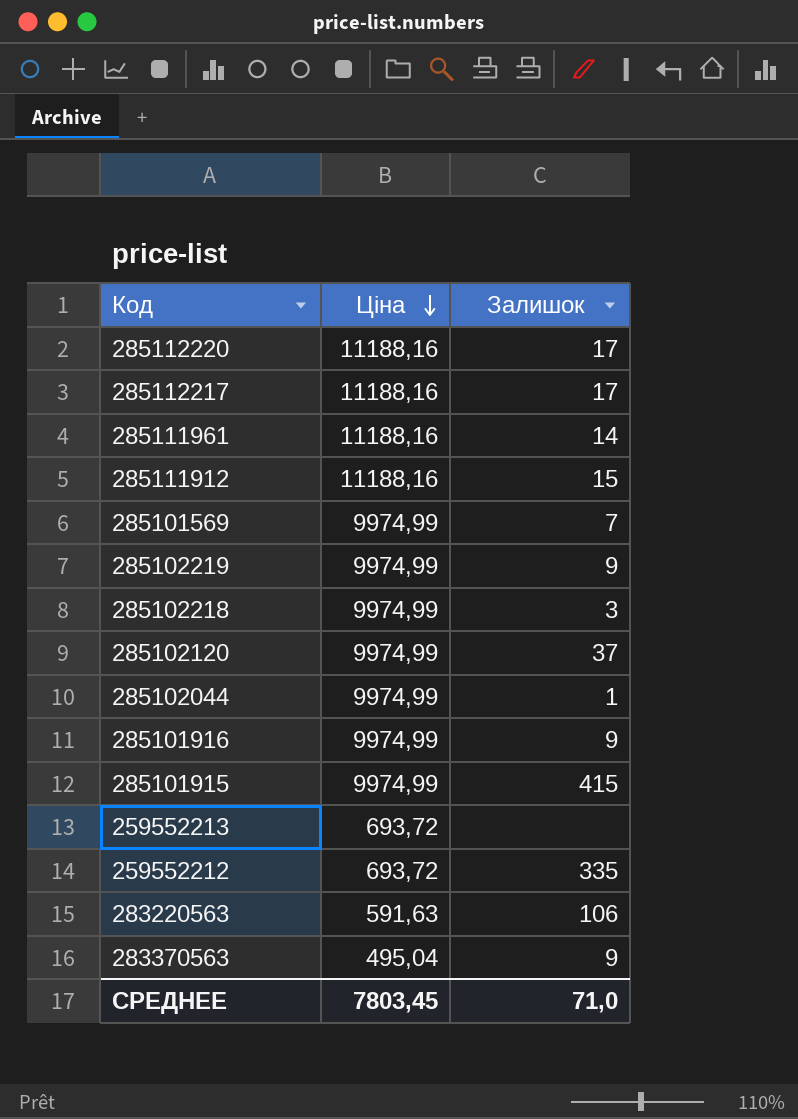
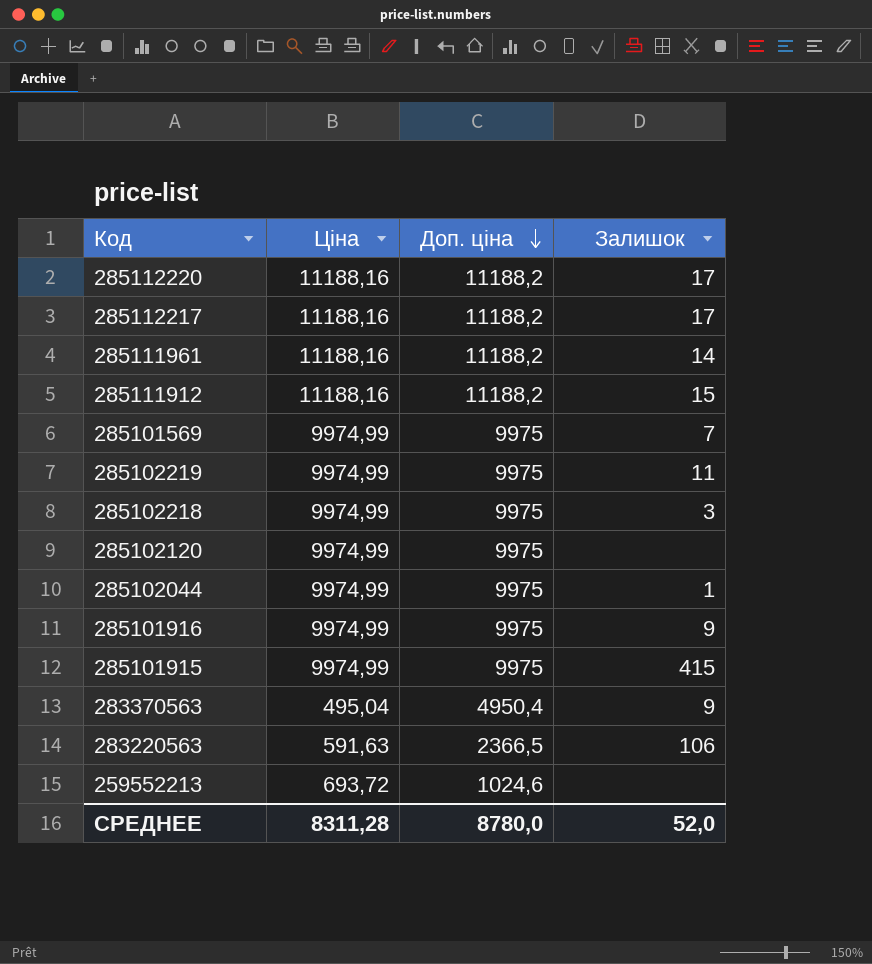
row order: Ціна descending -> Доп. ціна descending
column Доп. ціна | position: none -> 3
row 259552212: 693,72 | 335 -> none
285102219 | Залишок: 9 -> 11
285102120 | Залишок: 37 -> none
СРЕДНЕЕ | Ціна: 7803,45 -> 8311,28
СРЕДНЕЕ | Залишок: 71,0 -> 52,0

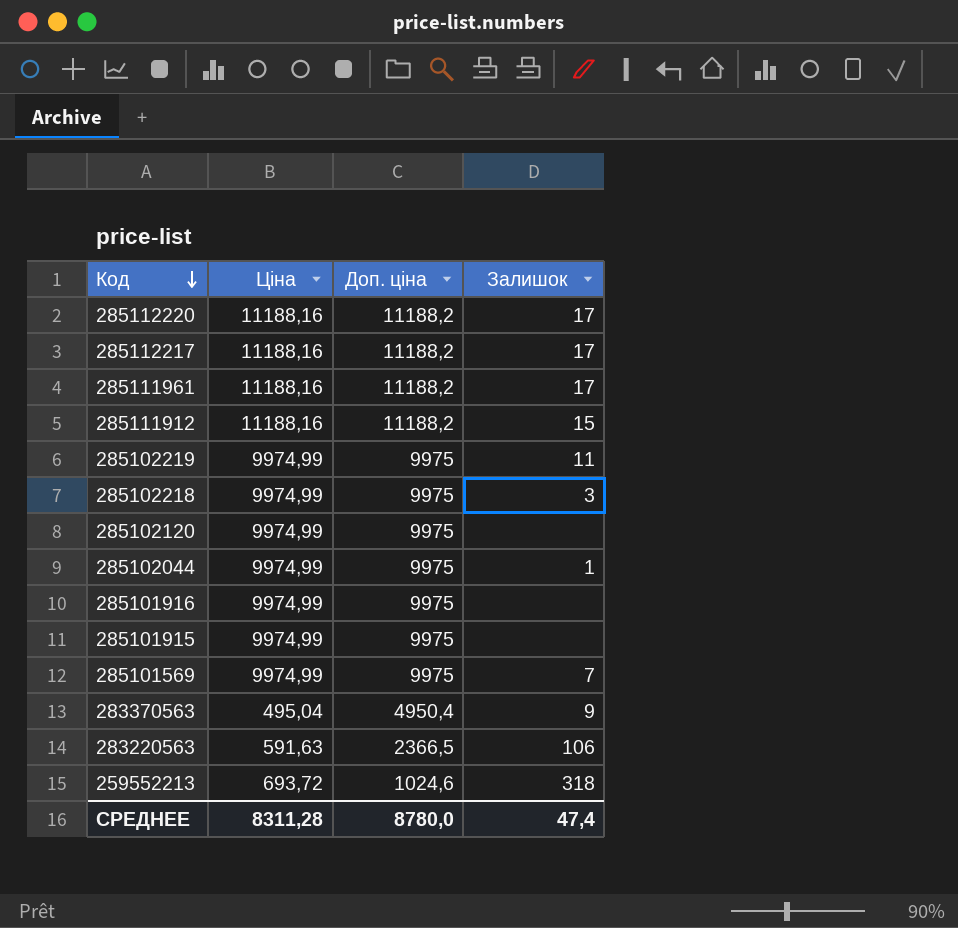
row order: Доп. ціна descending -> Код descending
285111961 | Залишок: 14 -> 17
285101916 | Залишок: 9 -> none
285101915 | Залишок: 415 -> none
259552213 | Залишок: none -> 318
СРЕДНЕЕ | Залишок: 52,0 -> 47,4

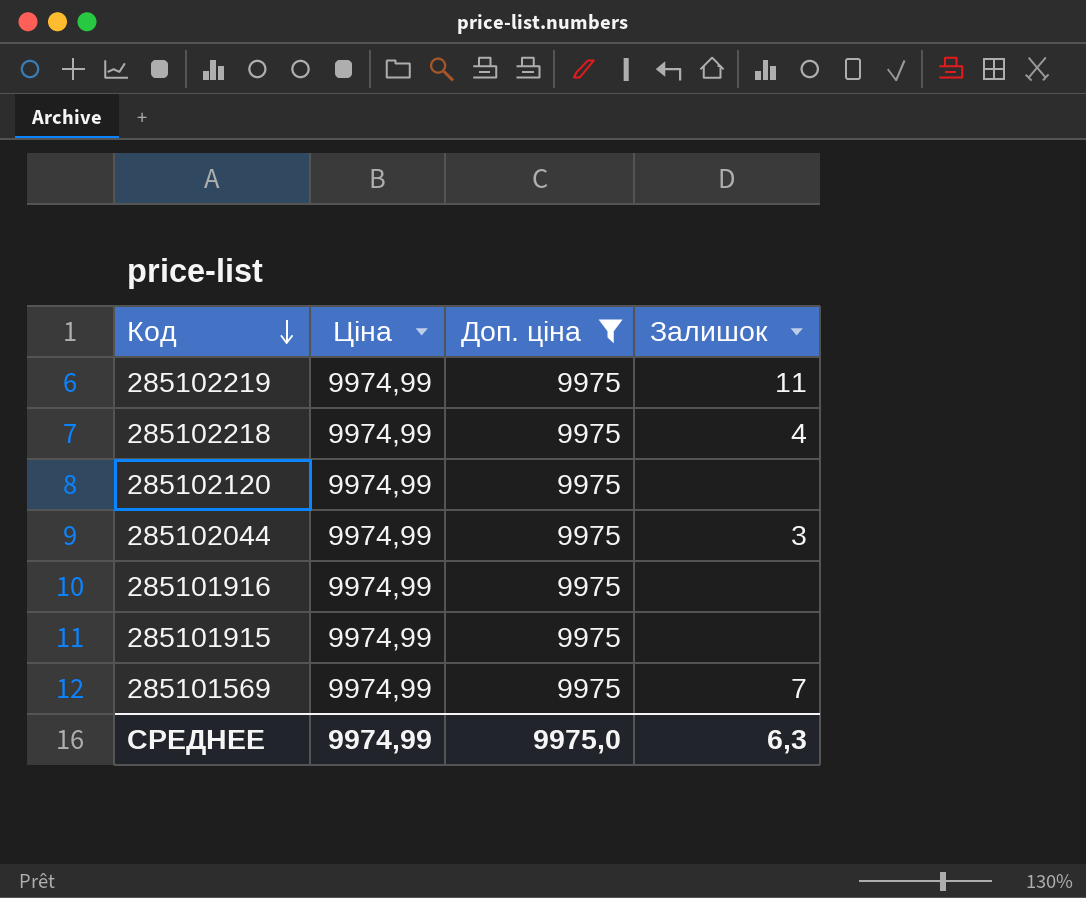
filter: none -> Доп. ціна = 9975
285102218 | Залишок: 3 -> 4
285102044 | Залишок: 1 -> 3
СРЕДНЕЕ | Ціна: 8311,28 -> 9974,99
СРЕДНЕЕ | Доп. ціна: 8780,0 -> 9975,0
СРЕДНЕЕ | Залишок: 47,4 -> 6,3

